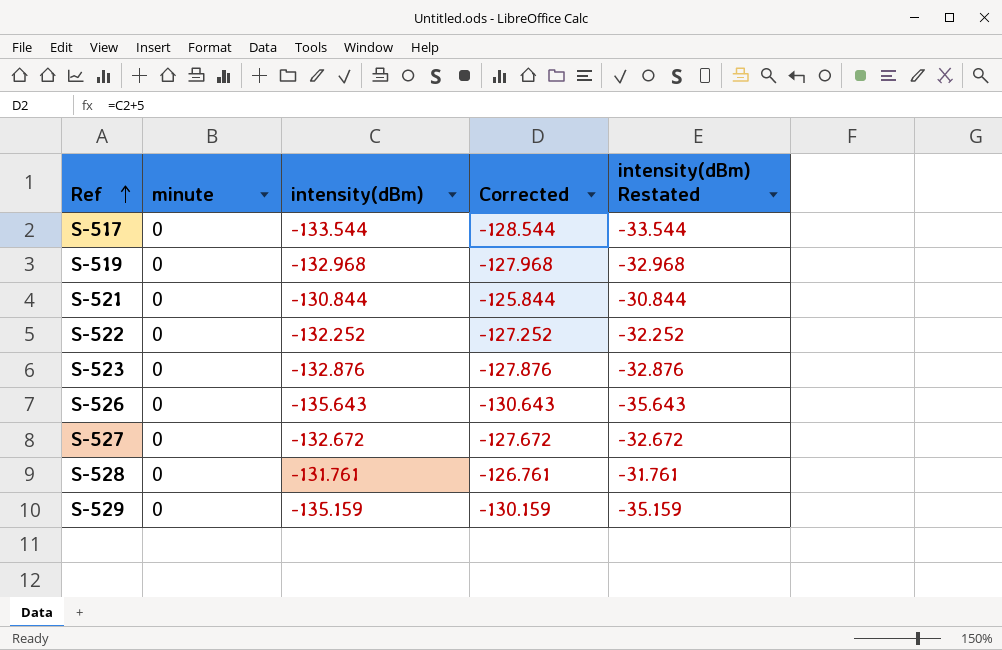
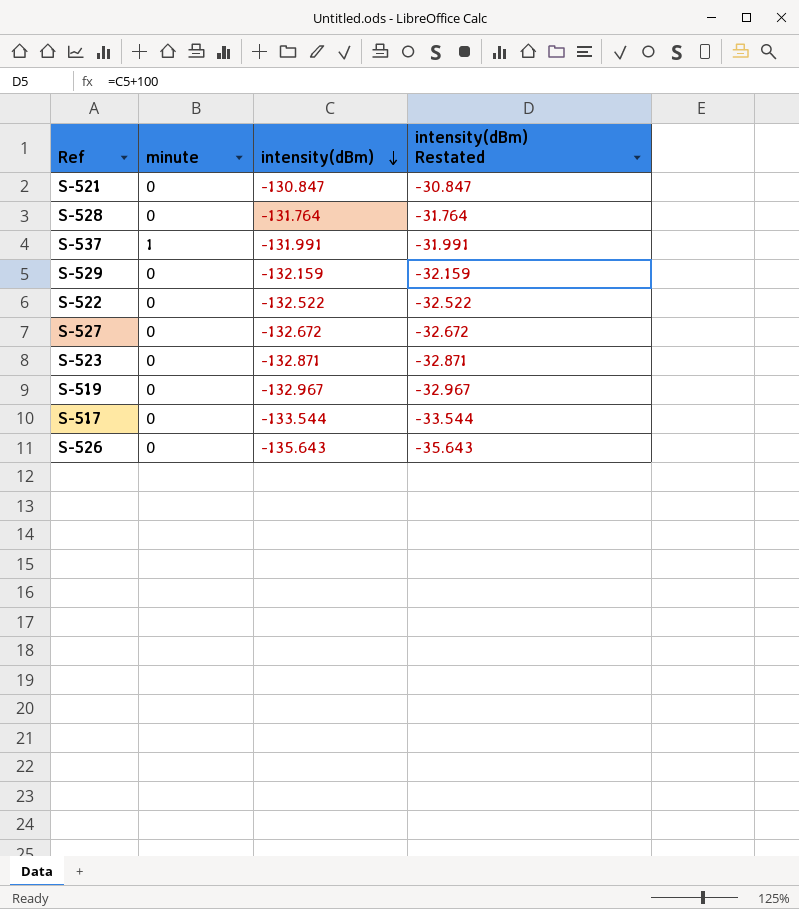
row order: Ref ascending -> intensity(dBm) descending
column Corrected | formula: [intensity(dBm)] + 5 -> none
S-521 | intensity(dBm): -130.844 -> -130.847
S-521 | intensity(dBm) Restated: -30.844 -> -30.847
S-528 | intensity(dBm): -131.761 -> -131.764
S-528 | intensity(dBm) Restated: -31.761 -> -31.764
row S-537: none -> 1 | -131.991 | -31.991
S-529 | intensity(dBm): -135.159 -> -132.159
S-529 | intensity(dBm) Restated: -35.159 -> -32.159
S-522 | intensity(dBm): -132.252 -> -132.522
S-522 | intensity(dBm) Restated: -32.252 -> -32.522
S-523 | intensity(dBm): -132.876 -> -132.871
S-523 | intensity(dBm) Restated: -32.876 -> -32.871
S-519 | intensity(dBm): -132.968 -> -132.967
S-519 | intensity(dBm) Restated: -32.968 -> -32.967

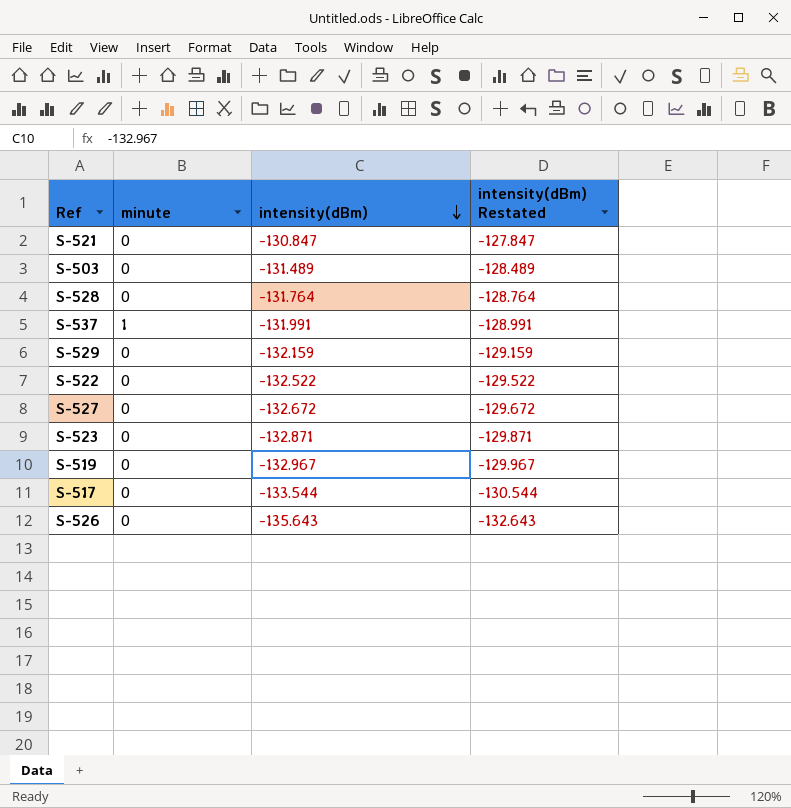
column intensity(dBm) Restated | formula: [intensity(dBm)] + 100 -> [intensity(dBm)] + 3
row S-503: none -> 0 | -131.489 | -128.489

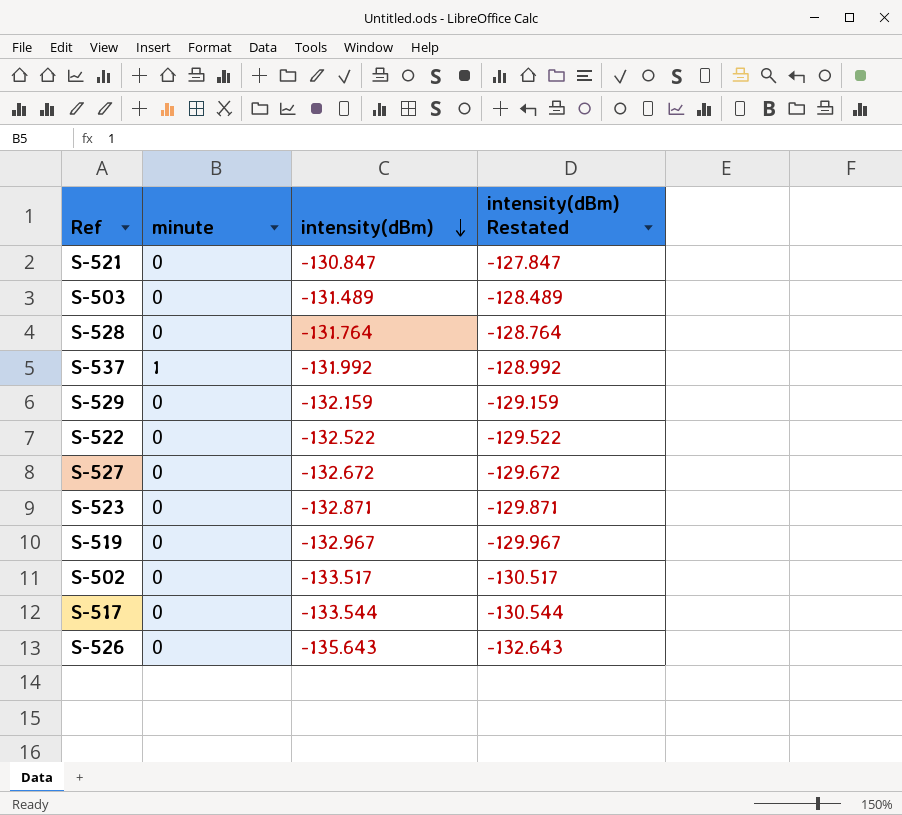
S-537 | intensity(dBm): -131.991 -> -131.992
S-537 | intensity(dBm) Restated: -128.991 -> -128.992
row S-502: none -> 0 | -133.517 | -130.517

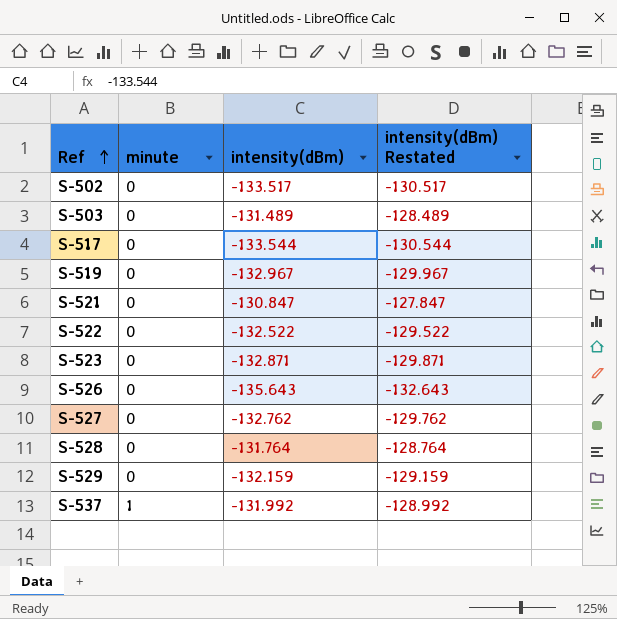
row order: intensity(dBm) descending -> Ref ascending
S-527 | intensity(dBm): -132.672 -> -132.762
S-527 | intensity(dBm) Restated: -129.672 -> -129.762

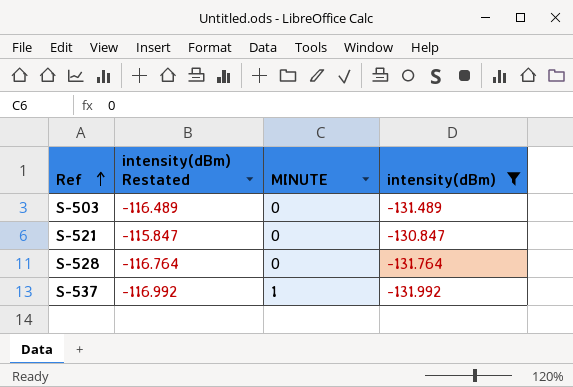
filter: none -> intensity(dBm) >= -131.992
column intensity(dBm) Restated | formula: [intensity(dBm)] + 3 -> [intensity(dBm)] + 15
column intensity(dBm) Restated | position: 4 -> 2
column name: minute -> MINUTE

